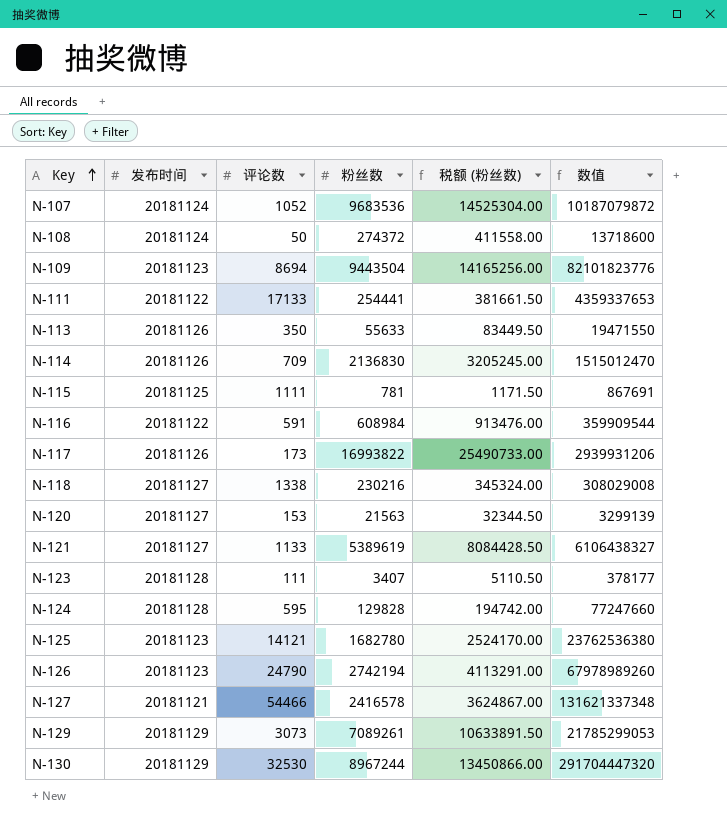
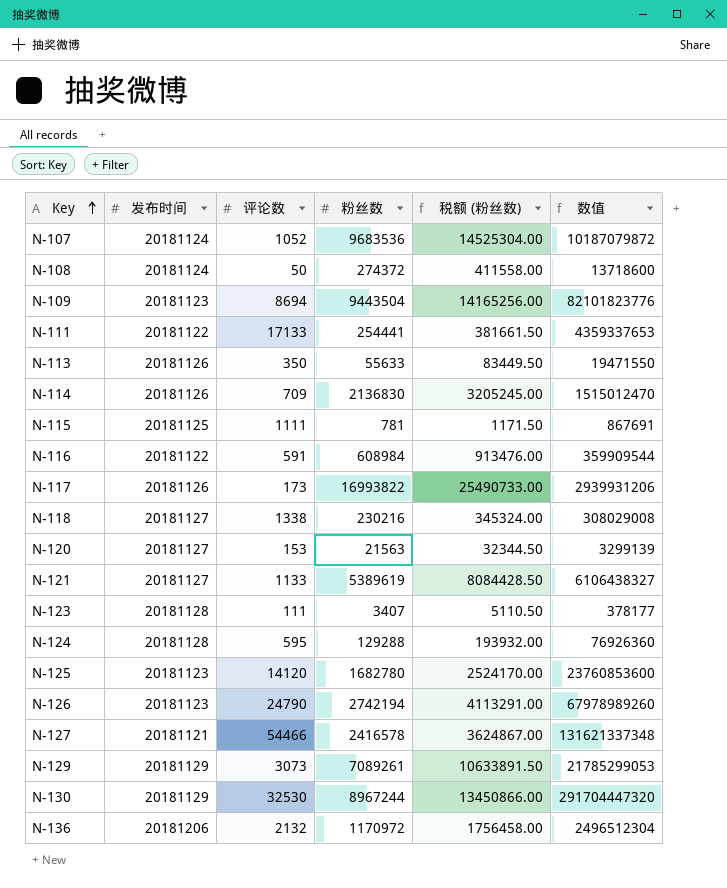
N-124 | 粉丝数: 129828 -> 129288
N-124 | 税额 (粉丝数): 194742.00 -> 193932.00
N-124 | 数值: 77247660 -> 76926360
N-125 | 评论数: 14121 -> 14120
N-125 | 数值: 23762536380 -> 23760853600
row N-136: none -> 20181206 | 2132 | 1170972 | 1756458.00 | 2496512304

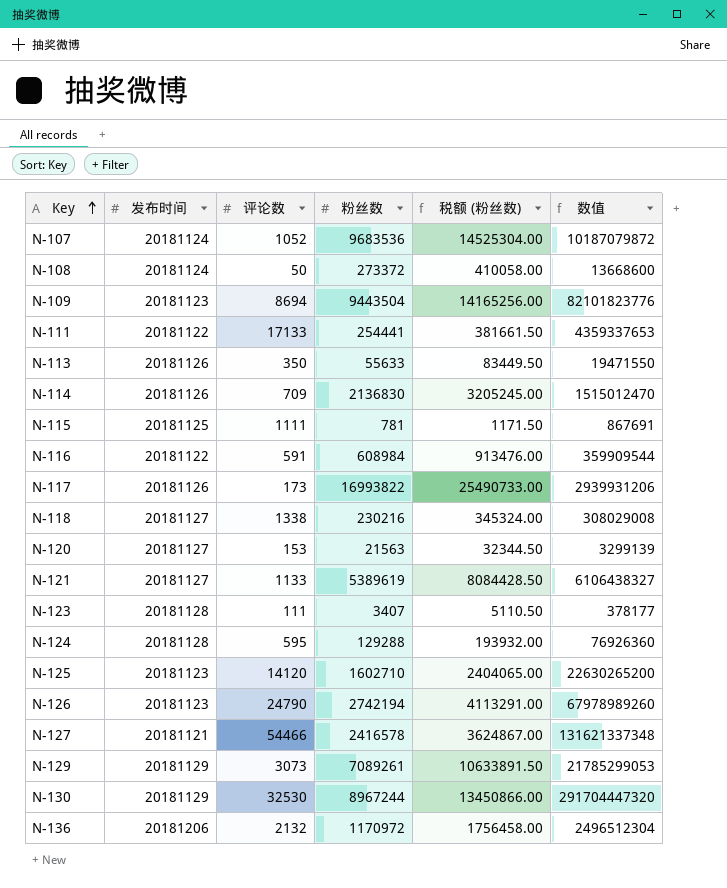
N-108 | 粉丝数: 274372 -> 273372
N-108 | 税额 (粉丝数): 411558.00 -> 410058.00
N-108 | 数值: 13718600 -> 13668600
N-125 | 粉丝数: 1682780 -> 1602710
N-125 | 税额 (粉丝数): 2524170.00 -> 2404065.00
N-125 | 数值: 23760853600 -> 22630265200

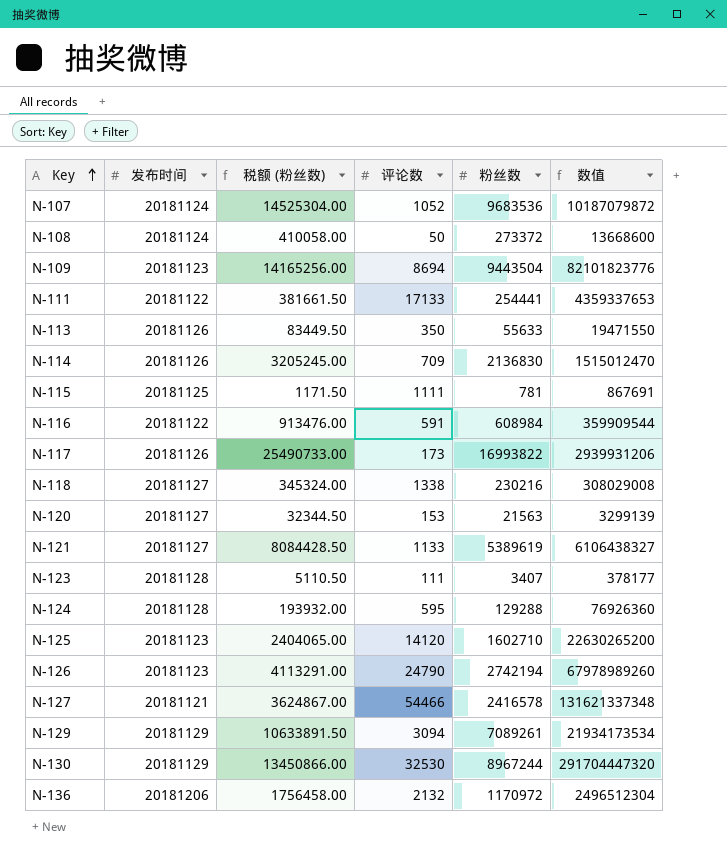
column 税额 (粉丝数) | position: 5 -> 3
N-129 | 评论数: 3073 -> 3094
N-129 | 数值: 21785299053 -> 21934173534

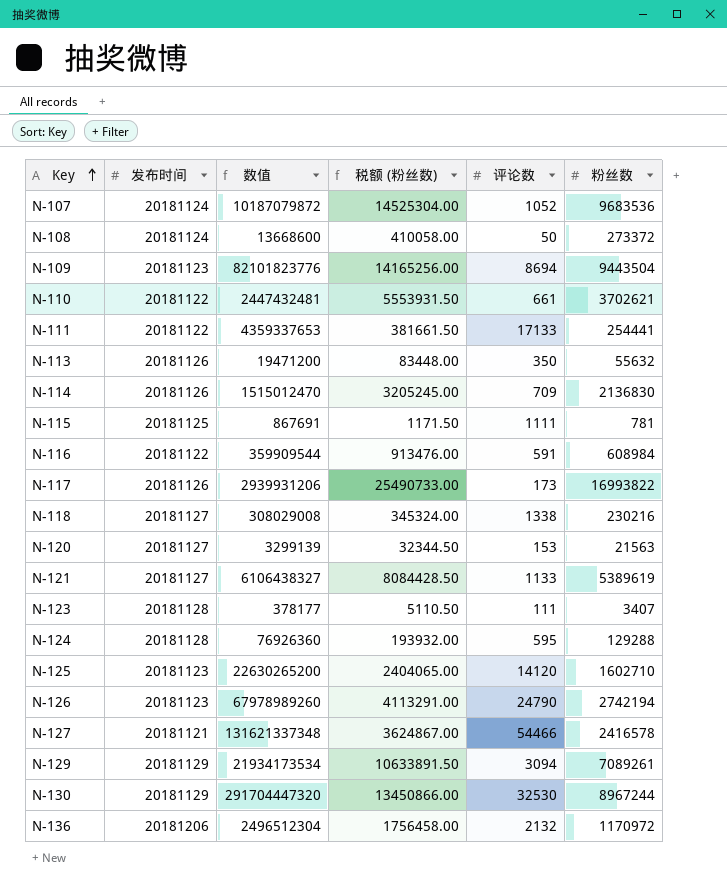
column 数值 | position: 6 -> 3
row N-110: none -> 20181122 | 2447432481 | 5553931.50 | 661 | 3702621
N-113 | 数值: 19471550 -> 19471200
N-113 | 税额 (粉丝数): 83449.50 -> 83448.00
N-113 | 粉丝数: 55633 -> 55632

